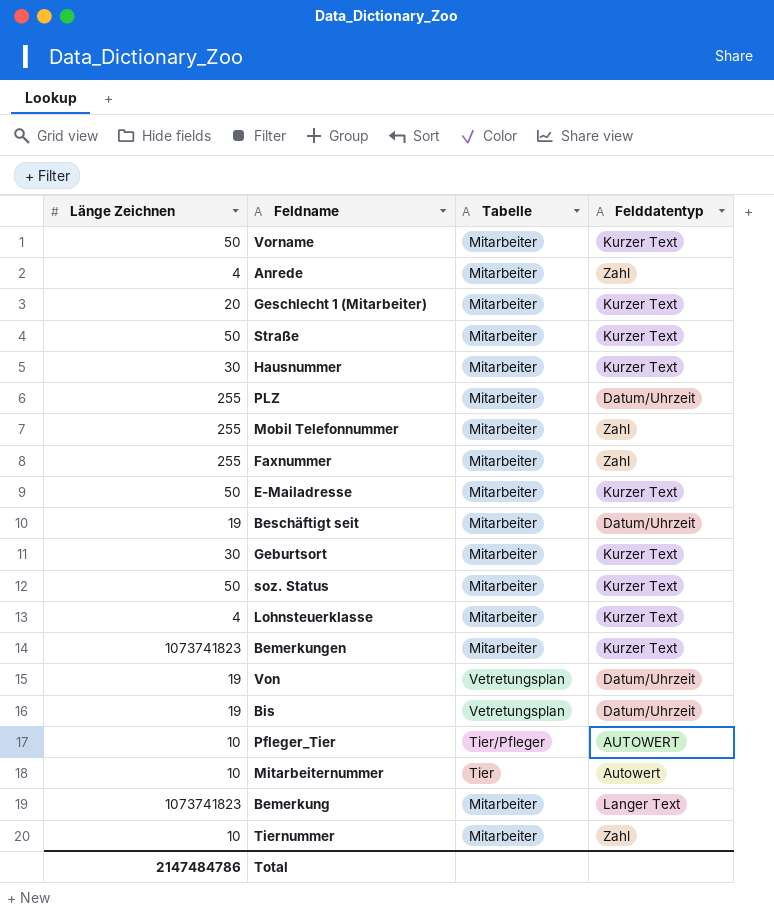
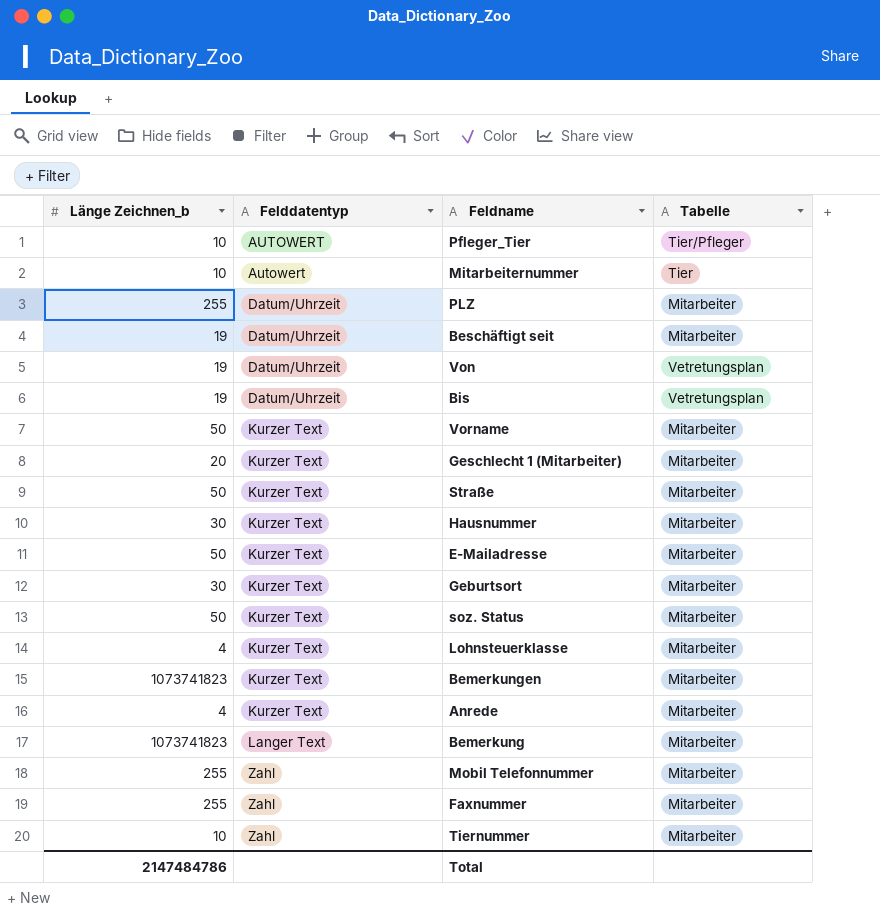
row order: none -> Felddatentyp ascending
column name: Länge Zeichnen -> Länge Zeichnen_b
column Felddatentyp | position: 4 -> 2
Anrede | Felddatentyp: Zahl -> Kurzer Text

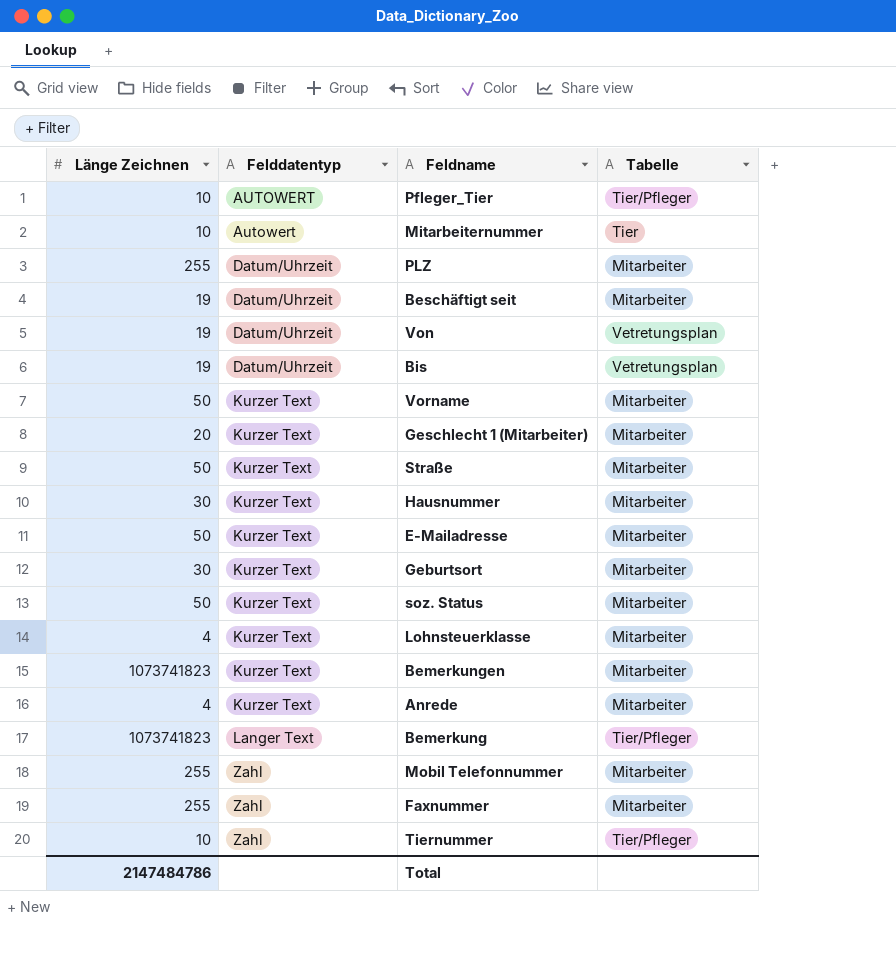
column name: Länge Zeichnen_b -> Länge Zeichnen
Bemerkung | Tabelle: Mitarbeiter -> Tier/Pfleger
Tiernummer | Tabelle: Mitarbeiter -> Tier/Pfleger

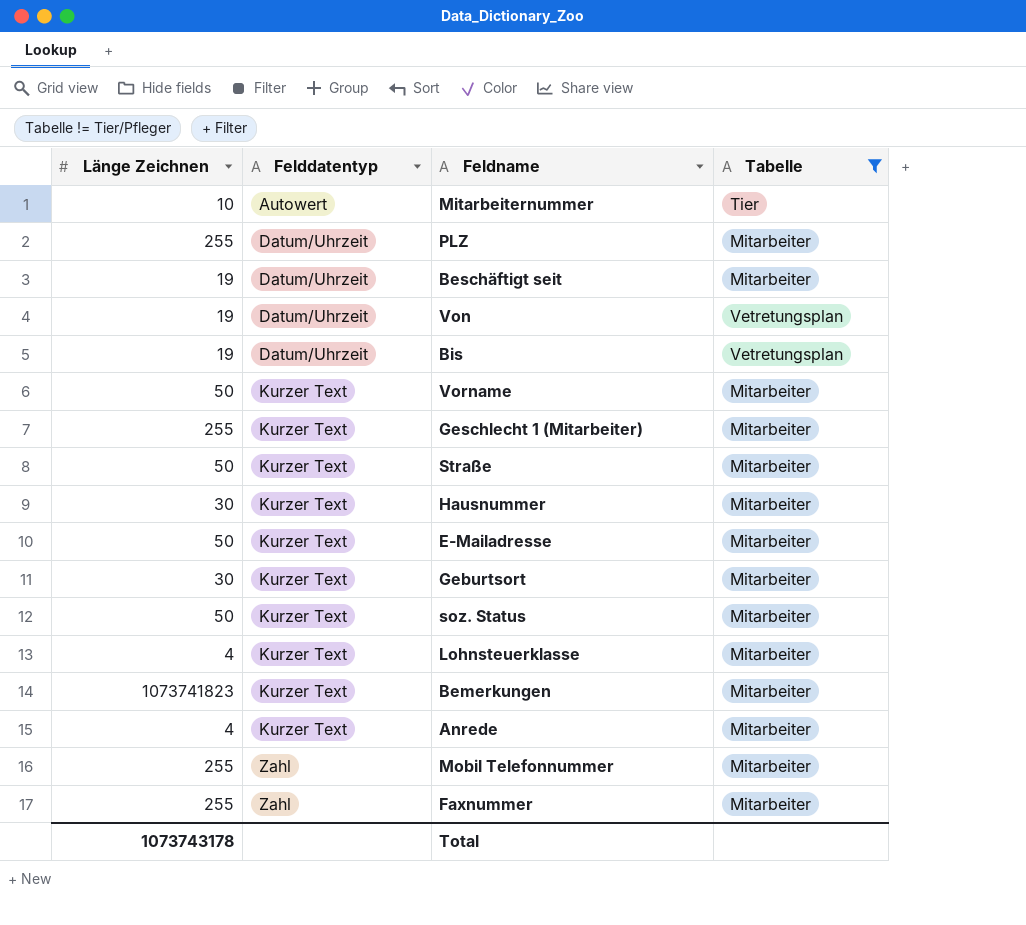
filter: none -> Tabelle != Tier/Pfleger
Geschlecht 1 (Mitarbeiter) | Länge Zeichnen: 20 -> 255
Total | Länge Zeichnen: 2147484786 -> 1073743178

